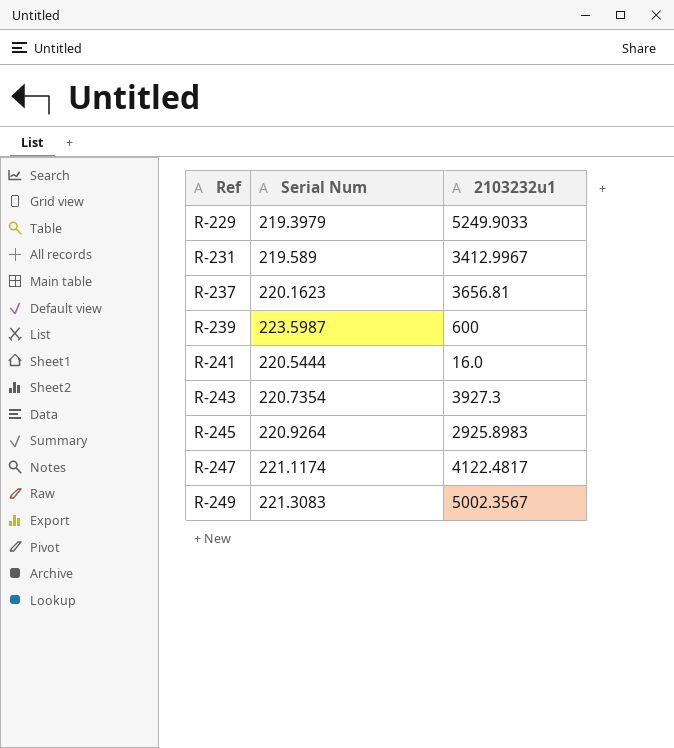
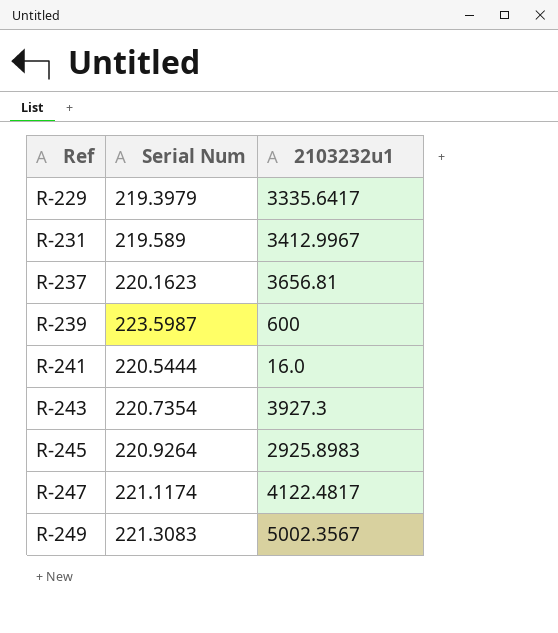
R-229 | 2103232u1: 5249.9033 -> 3335.6417

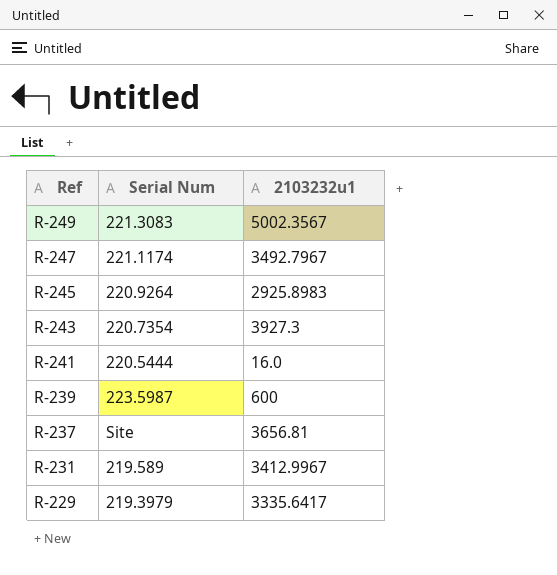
row order: Ref ascending -> Ref descending
R-247 | 2103232u1: 4122.4817 -> 3492.7967
R-237 | Serial Num: 220.1623 -> Site

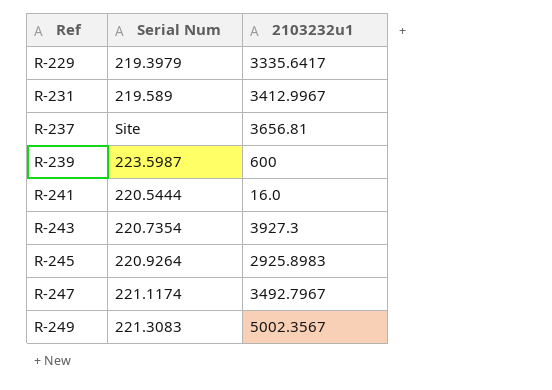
row order: Ref descending -> Ref ascending

